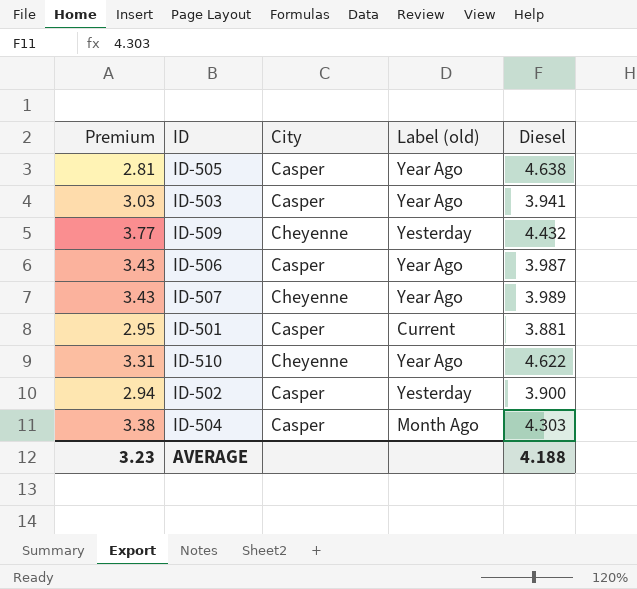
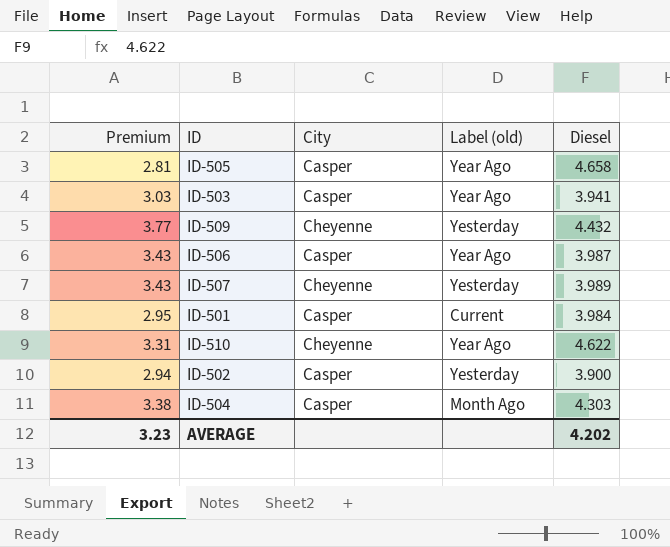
ID-505 | Diesel: 4.638 -> 4.658
ID-507 | Label (old): Year Ago -> Yesterday
ID-501 | Diesel: 3.881 -> 3.984
AVERAGE | Diesel: 4.188 -> 4.202

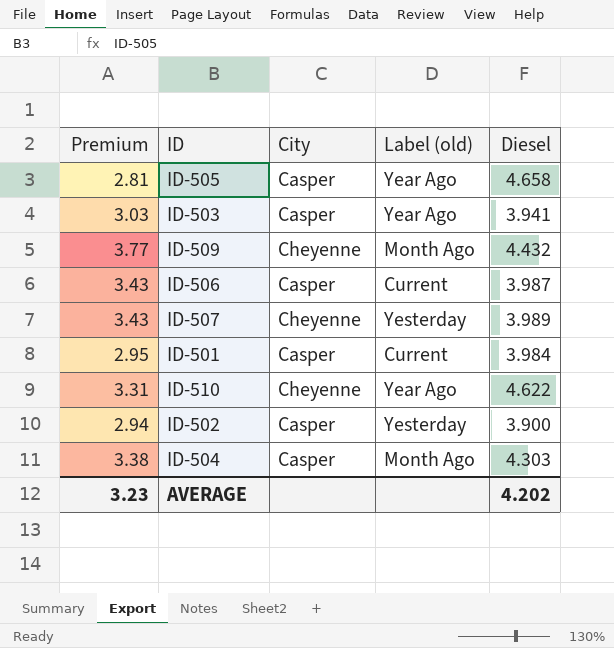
ID-509 | Label (old): Yesterday -> Month Ago
ID-506 | Label (old): Year Ago -> Current

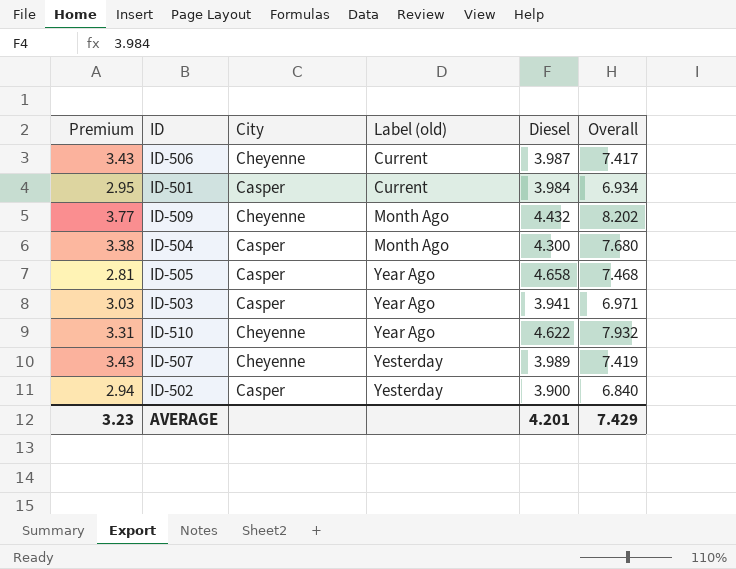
row order: none -> Label (old) ascending
column Overall | formula: none -> [Premium] + [Diesel]
ID-506 | City: Casper -> Cheyenne
ID-504 | Diesel: 4.303 -> 4.300
AVERAGE | Diesel: 4.202 -> 4.201

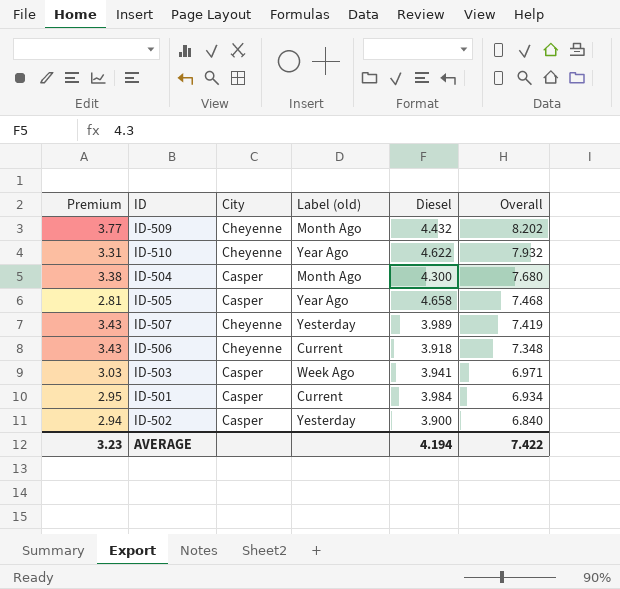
row order: Label (old) ascending -> Overall descending
ID-506 | Diesel: 3.987 -> 3.918
ID-506 | Overall: 7.417 -> 7.348
ID-503 | Label (old): Year Ago -> Week Ago
AVERAGE | Diesel: 4.201 -> 4.194
AVERAGE | Overall: 7.429 -> 7.422

